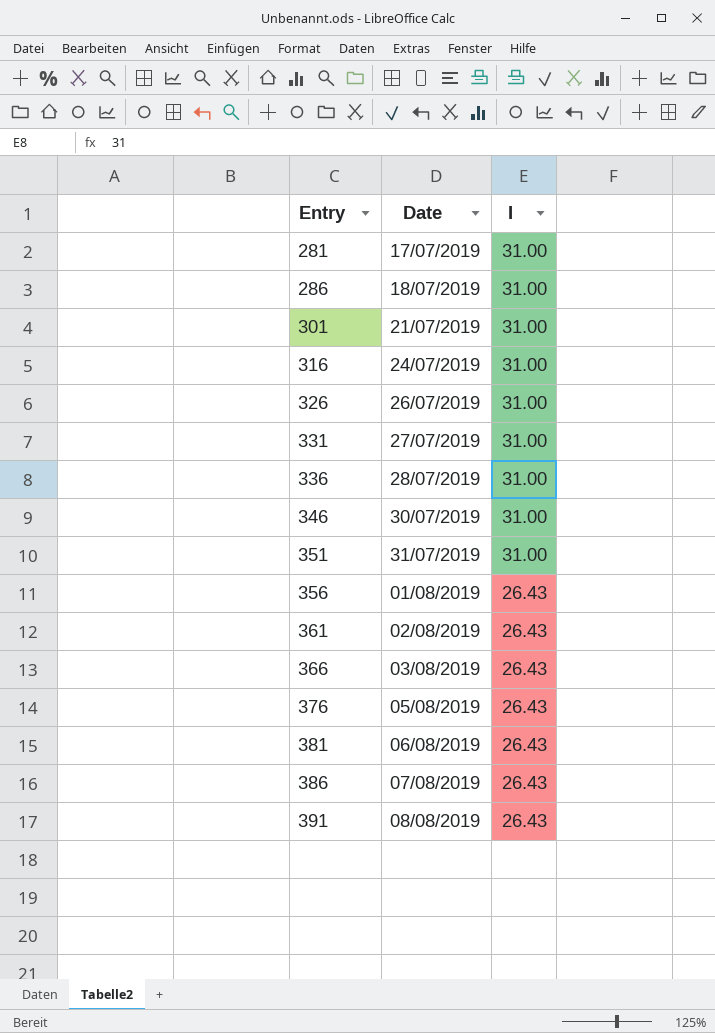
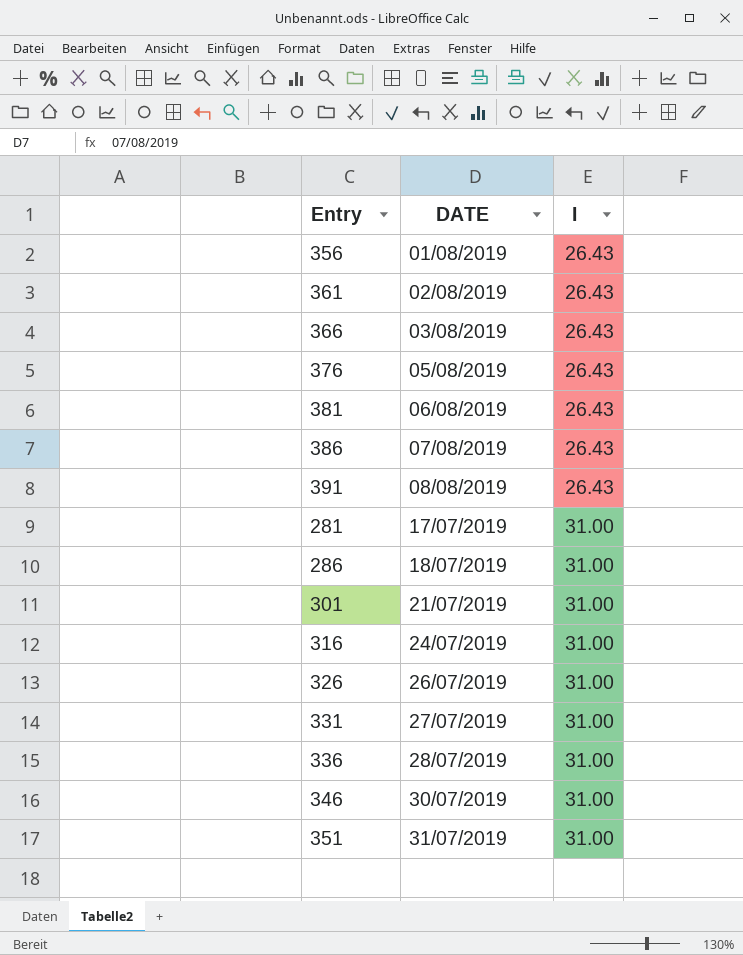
row order: Entry ascending -> I ascending
column name: Date -> DATE

